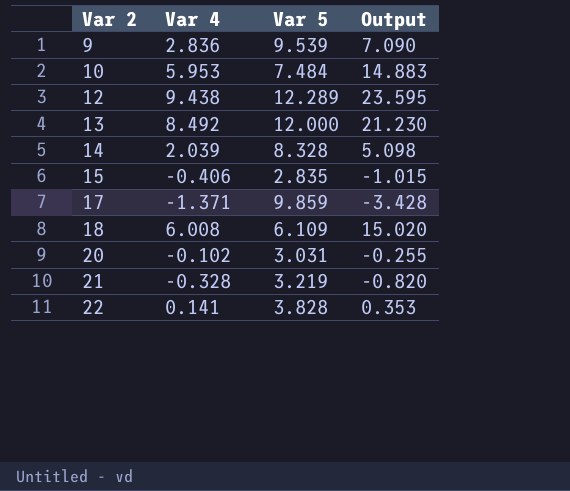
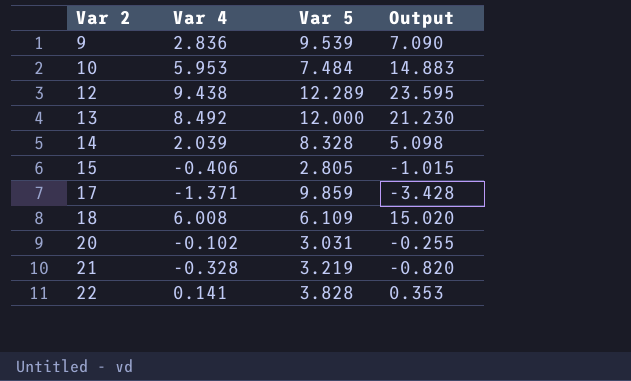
15 | Var 5: 2.835 -> 2.805

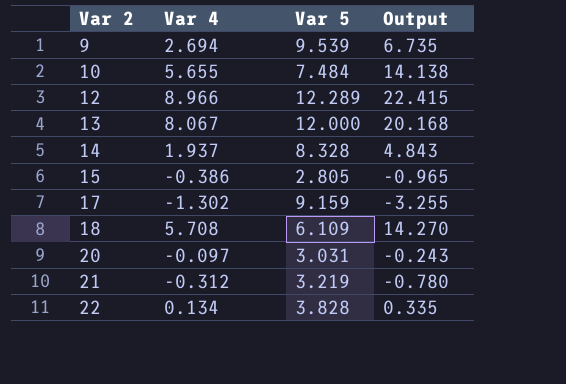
9 | Var 4: 2.836 -> 2.694
9 | Output: 7.090 -> 6.735
10 | Var 4: 5.953 -> 5.655
10 | Output: 14.883 -> 14.138
12 | Var 4: 9.438 -> 8.966
12 | Output: 23.595 -> 22.415
13 | Var 4: 8.492 -> 8.067
13 | Output: 21.230 -> 20.168
14 | Var 4: 2.039 -> 1.937
14 | Output: 5.098 -> 4.843
15 | Var 4: -0.406 -> -0.386
15 | Output: -1.015 -> -0.965
17 | Var 4: -1.371 -> -1.302
17 | Var 5: 9.859 -> 9.159
17 | Output: -3.428 -> -3.255
18 | Var 4: 6.008 -> 5.708
18 | Output: 15.020 -> 14.270
20 | Var 4: -0.102 -> -0.097
20 | Output: -0.255 -> -0.243
21 | Var 4: -0.328 -> -0.312
21 | Output: -0.820 -> -0.780
22 | Var 4: 0.141 -> 0.134
22 | Output: 0.353 -> 0.335

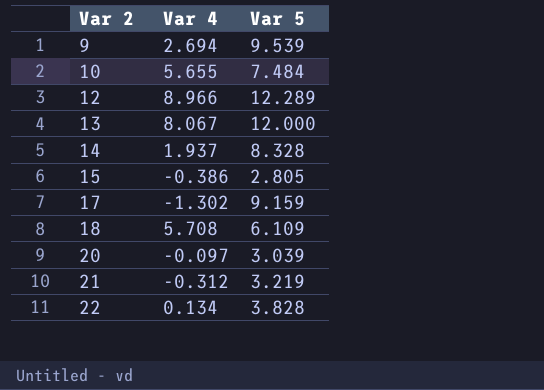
column Output | formula: [Var 4] * 2.5 -> none
20 | Var 5: 3.031 -> 3.039

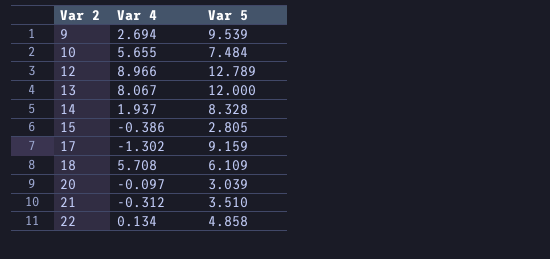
12 | Var 5: 12.289 -> 12.789
21 | Var 5: 3.219 -> 3.510
22 | Var 5: 3.828 -> 4.858

